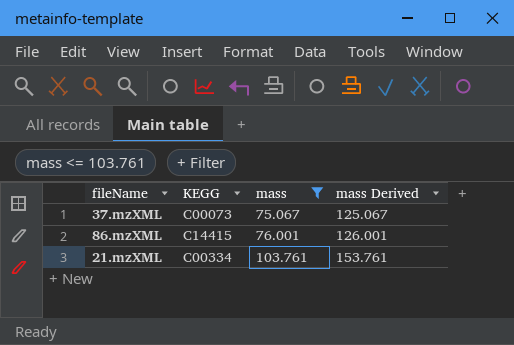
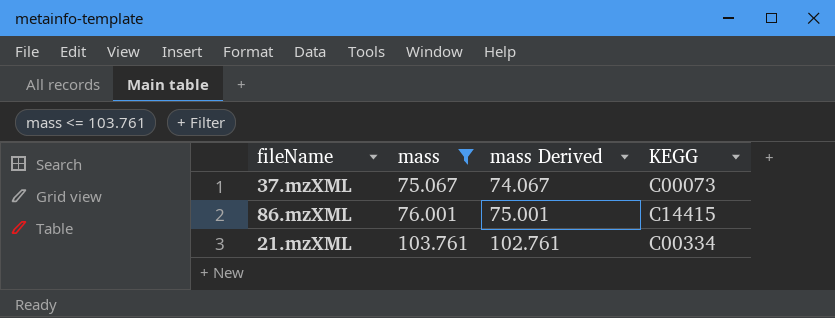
column mass Derived | formula: [mass] + 50 -> [mass] - 1
column KEGG | position: 2 -> 4

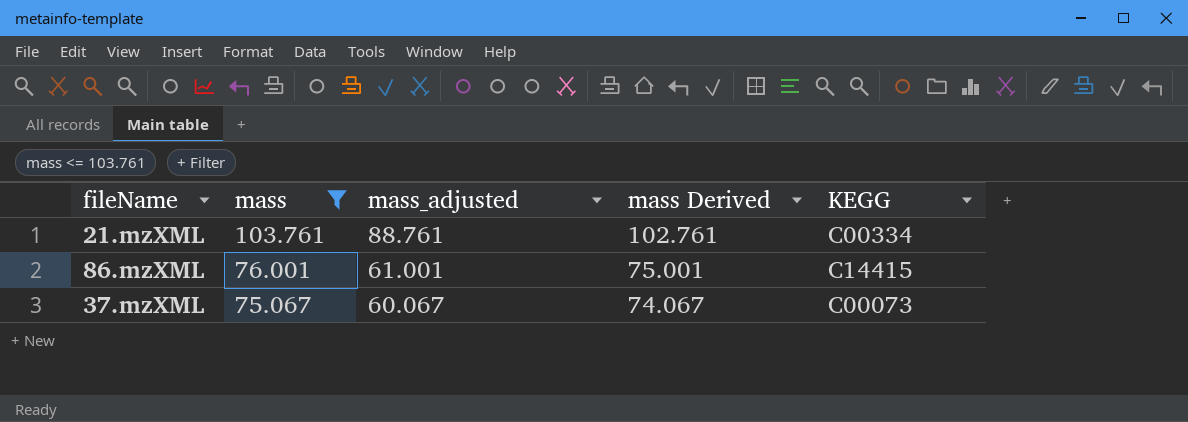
row order: mass ascending -> mass descending
column mass_adjusted | formula: none -> [mass] - 15

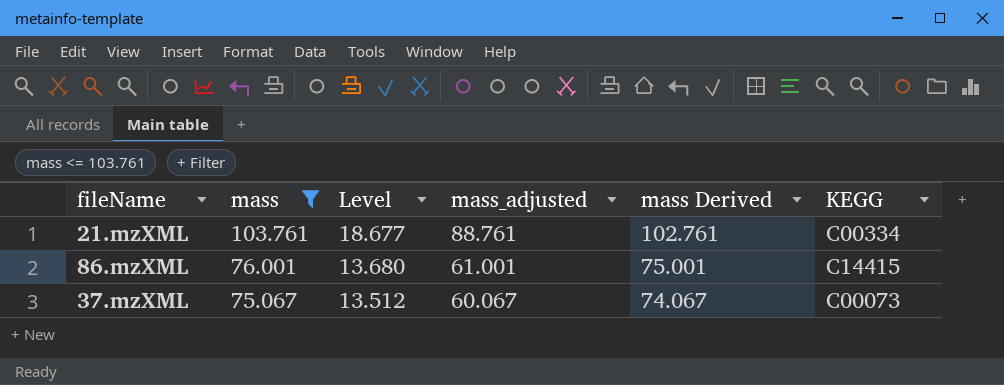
column Level | formula: none -> [mass] * 0.18

